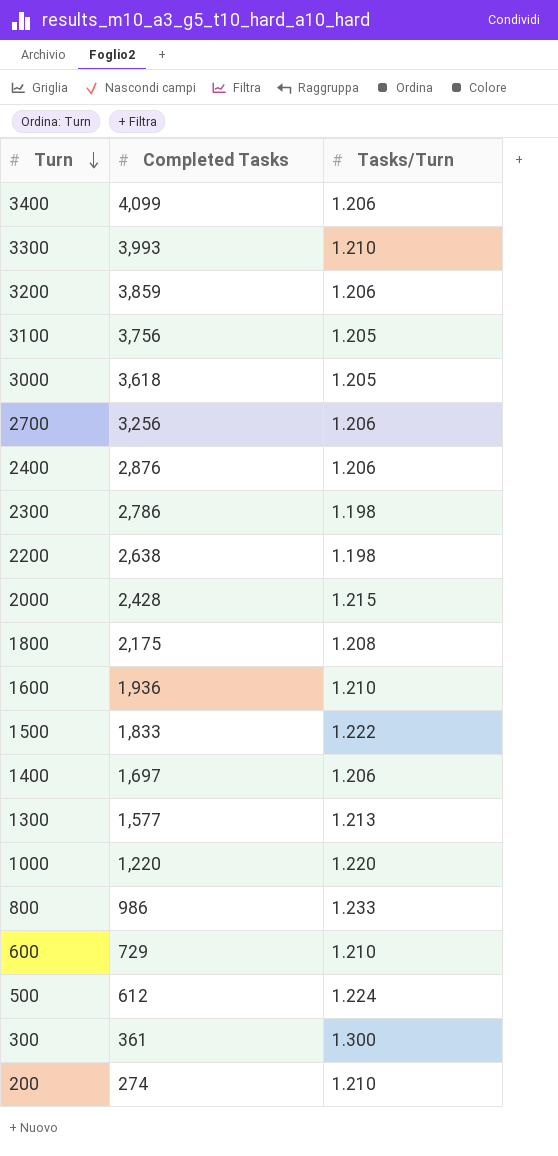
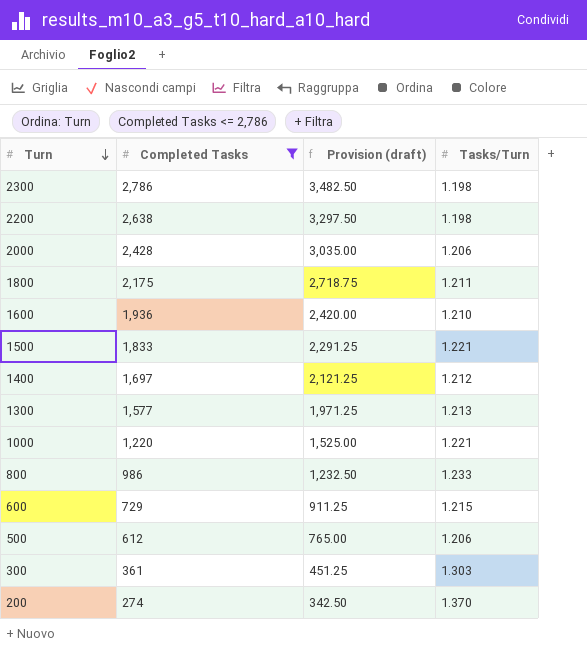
filter: none -> Completed Tasks <= 2,786
column Provision (draft) | formula: none -> [Completed Tasks] * 1.25
2000 | Tasks/Turn: 1.215 -> 1.206
1800 | Tasks/Turn: 1.208 -> 1.211
1500 | Tasks/Turn: 1.222 -> 1.221
1400 | Tasks/Turn: 1.206 -> 1.212
1000 | Tasks/Turn: 1.220 -> 1.221
600 | Tasks/Turn: 1.210 -> 1.215
500 | Tasks/Turn: 1.224 -> 1.206
300 | Tasks/Turn: 1.300 -> 1.303
200 | Tasks/Turn: 1.210 -> 1.370

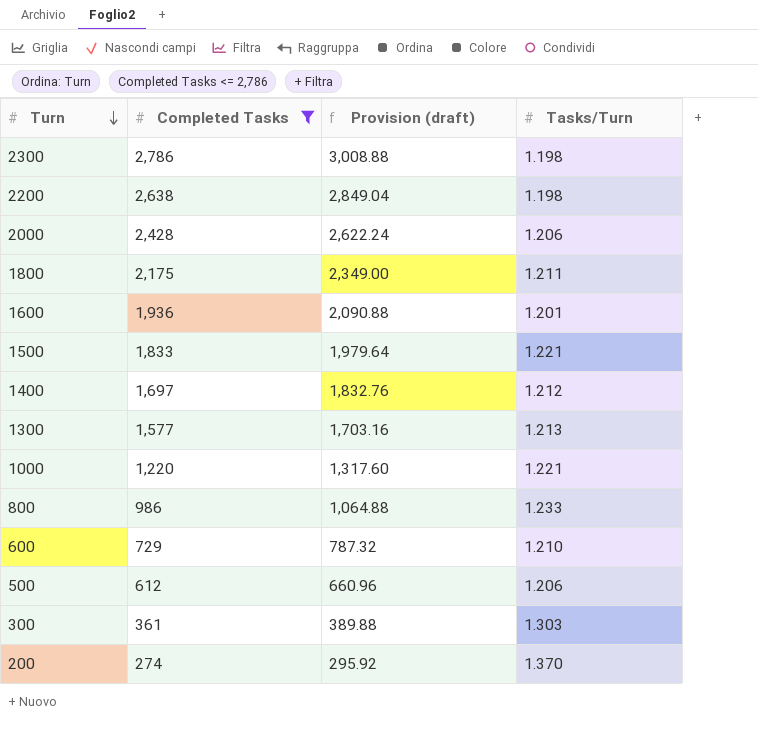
column Provision (draft) | formula: [Completed Tasks] * 1.25 -> [Completed Tasks] * 1.08
1600 | Tasks/Turn: 1.210 -> 1.201
600 | Tasks/Turn: 1.215 -> 1.210

